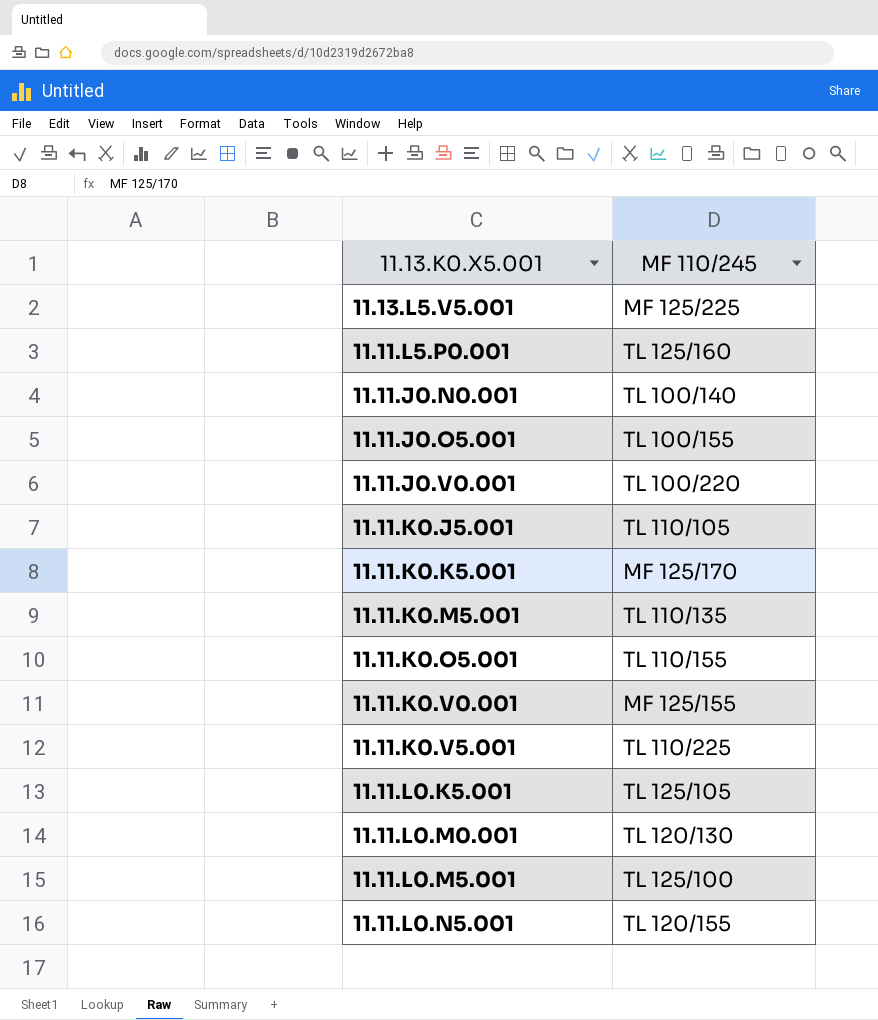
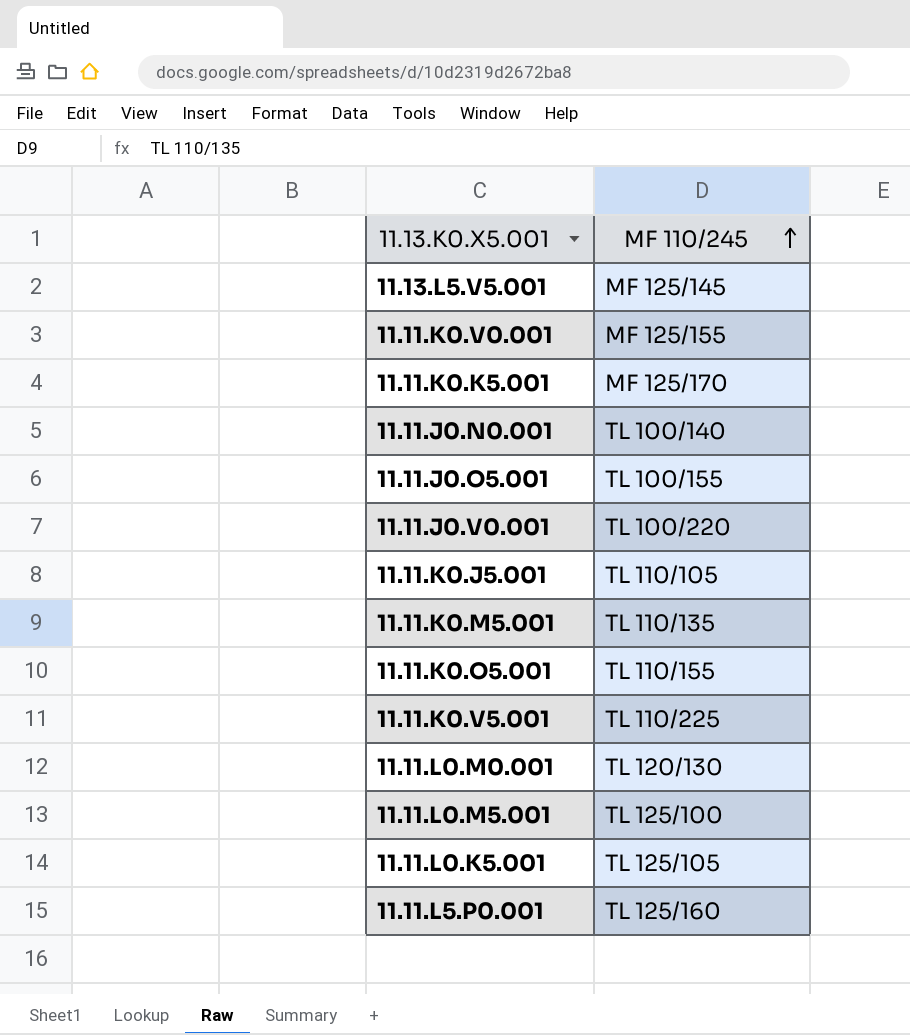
row order: none -> MF 110/245 ascending
row 11.11.L0.N5.001: TL 120/155 -> none
11.13.L5.V5.001 | MF 110/245: MF 125/225 -> MF 125/145

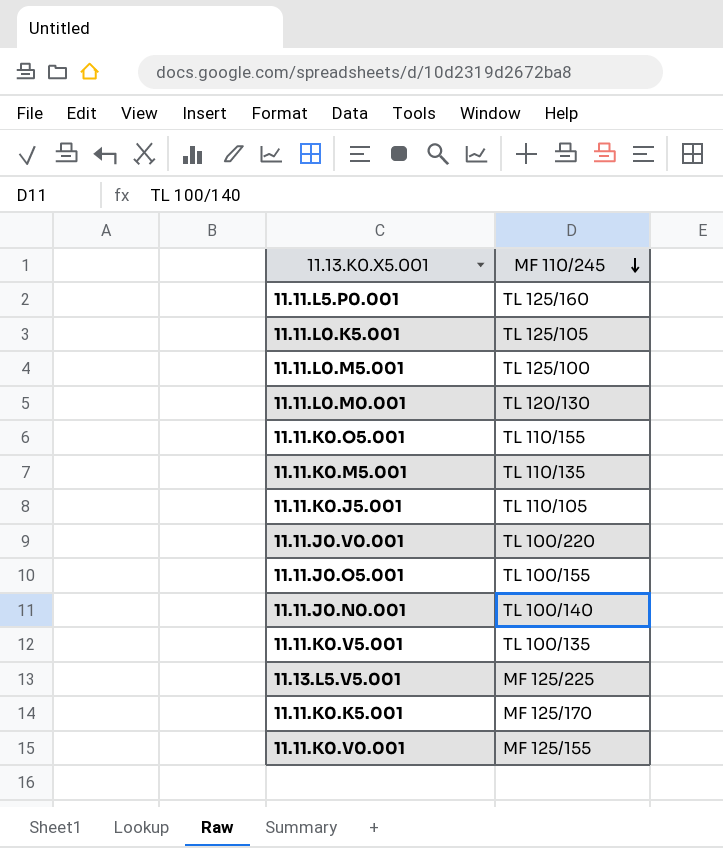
row order: MF 110/245 ascending -> MF 110/245 descending
11.11.K0.V5.001 | MF 110/245: TL 110/225 -> TL 100/135
11.13.L5.V5.001 | MF 110/245: MF 125/145 -> MF 125/225

